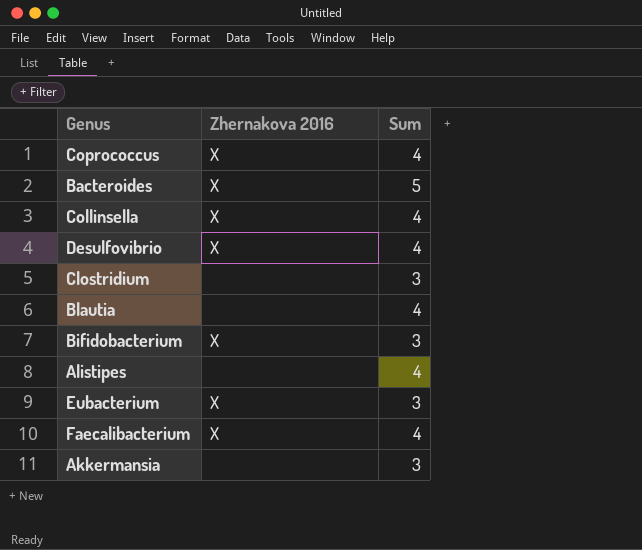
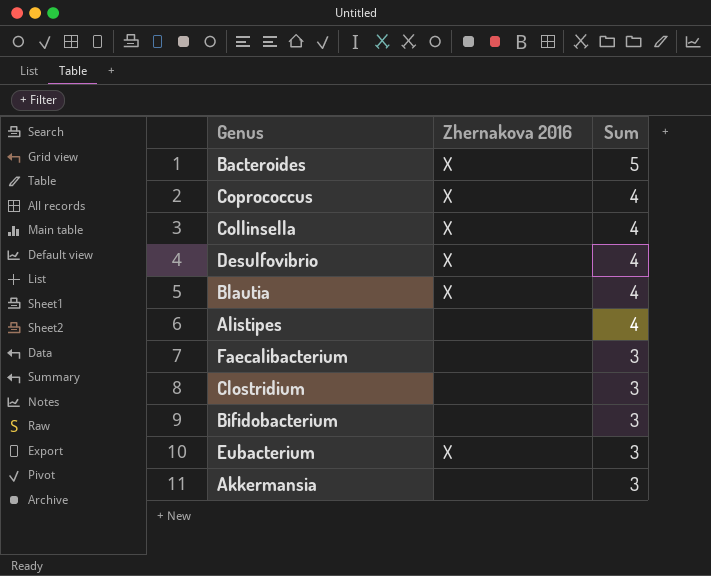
row order: none -> Sum descending
Blautia | Zhernakova 2016: none -> X
Faecalibacterium | Zhernakova 2016: X -> none
Faecalibacterium | Sum: 4 -> 3
Bifidobacterium | Zhernakova 2016: X -> none

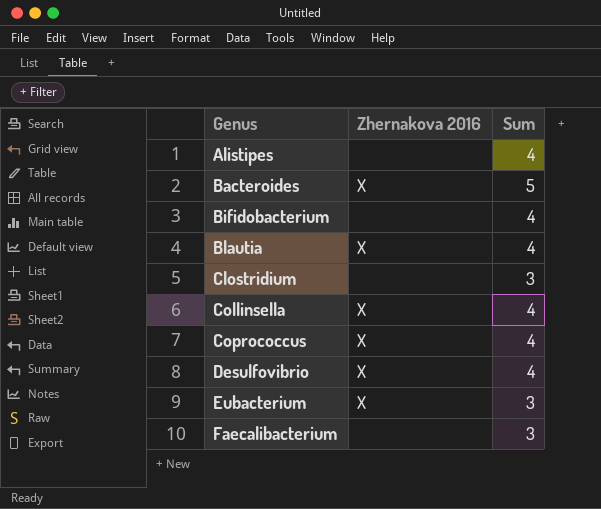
row order: Sum descending -> Genus ascending
row Akkermansia: none | 3 -> none
Bifidobacterium | Sum: 3 -> 4

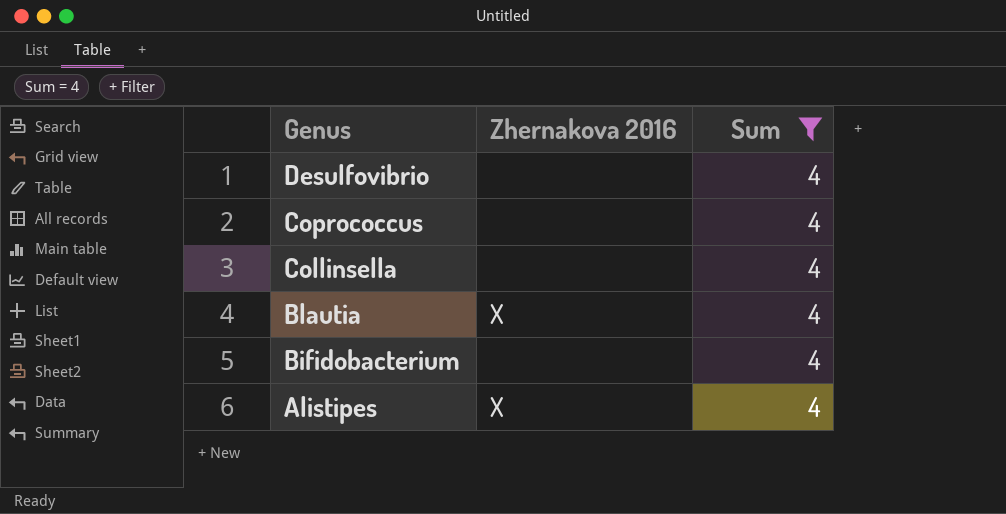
filter: none -> Sum = 4
row order: Genus ascending -> Genus descending
Desulfovibrio | Zhernakova 2016: X -> none
Coprococcus | Zhernakova 2016: X -> none
Collinsella | Zhernakova 2016: X -> none
Alistipes | Zhernakova 2016: none -> X

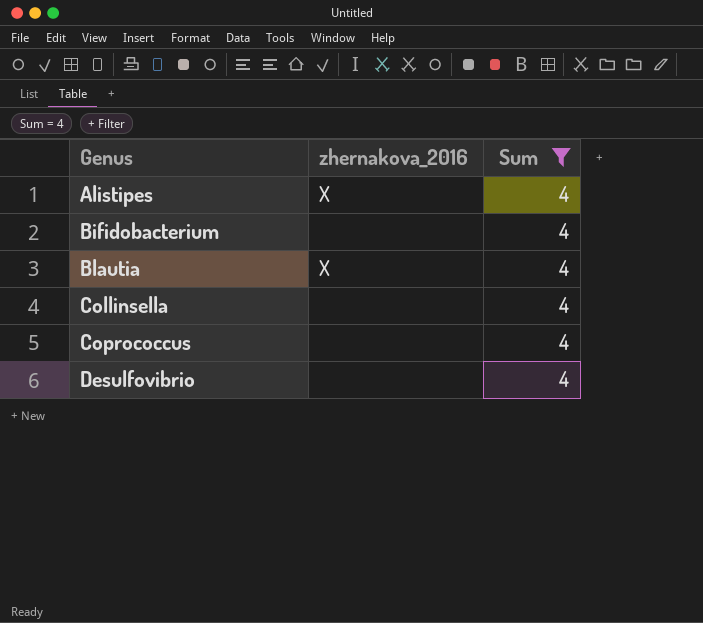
row order: Genus descending -> Genus ascending
column name: Zhernakova 2016 -> zhernakova_2016

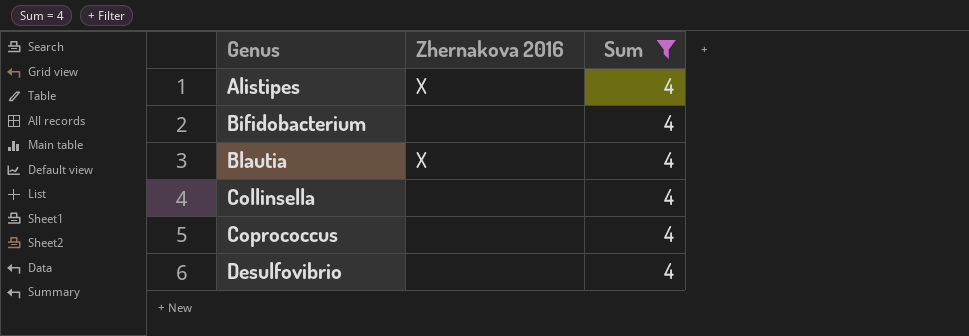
column name: zhernakova_2016 -> Zhernakova 2016

